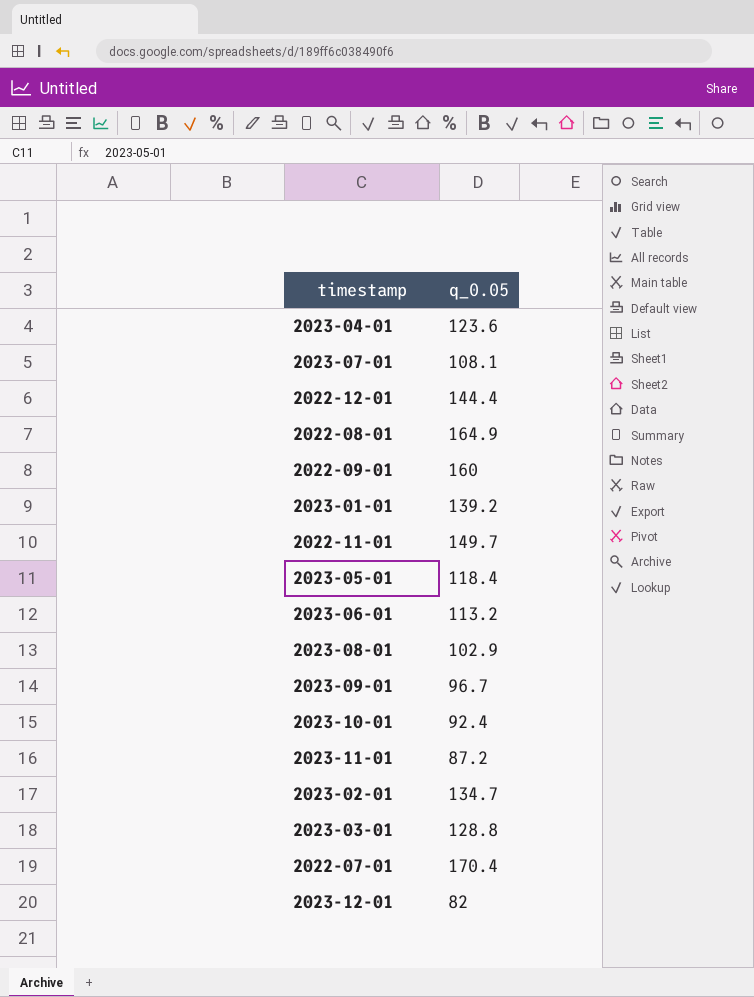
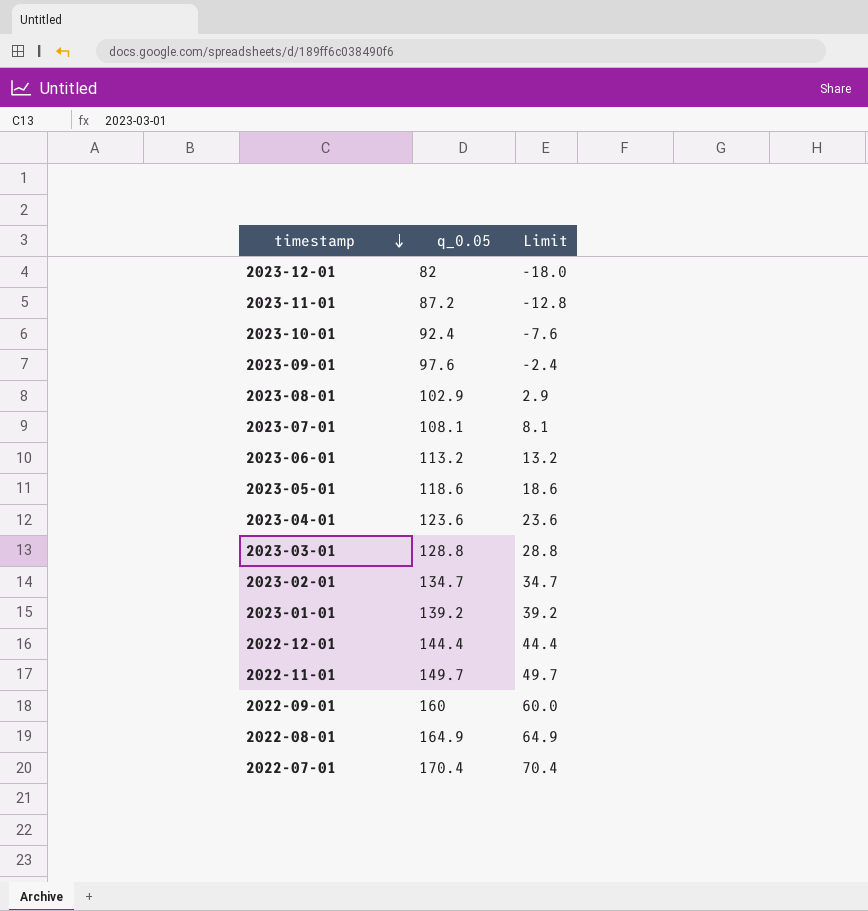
row order: none -> timestamp descending
column Limit | formula: none -> [q_0.05] - 100
2023-09-01 | q_0.05: 96.7 -> 97.6
2023-05-01 | q_0.05: 118.4 -> 118.6

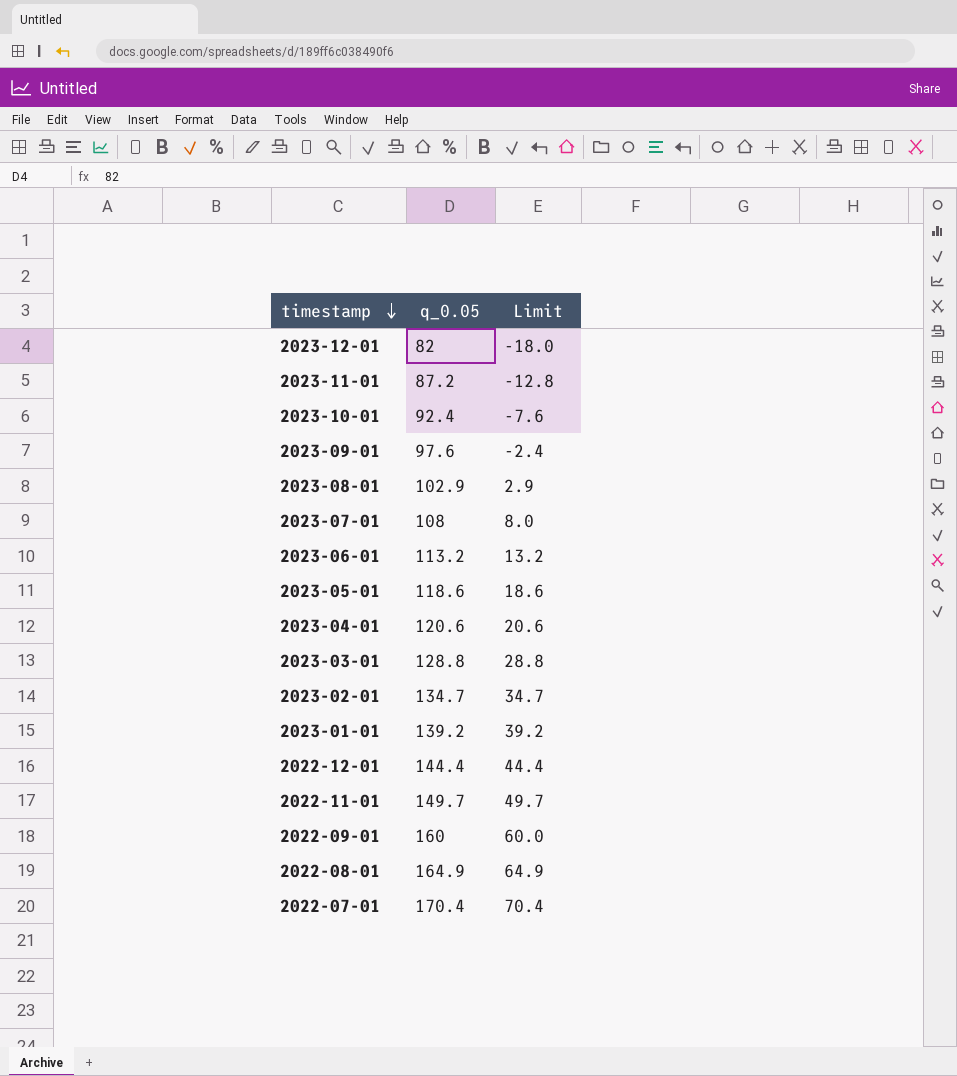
2023-07-01 | q_0.05: 108.1 -> 108
2023-07-01 | Limit: 8.1 -> 8.0
2023-04-01 | q_0.05: 123.6 -> 120.6
2023-04-01 | Limit: 23.6 -> 20.6

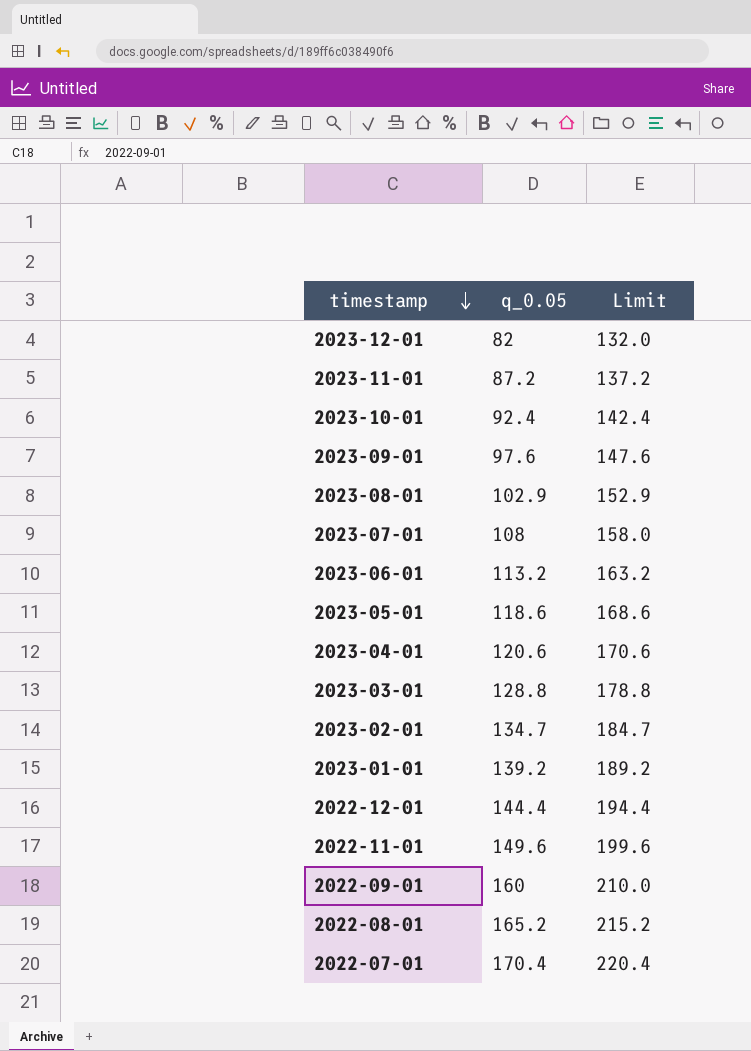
column Limit | formula: [q_0.05] - 100 -> [q_0.05] + 50
2022-11-01 | q_0.05: 149.7 -> 149.6
2022-08-01 | q_0.05: 164.9 -> 165.2

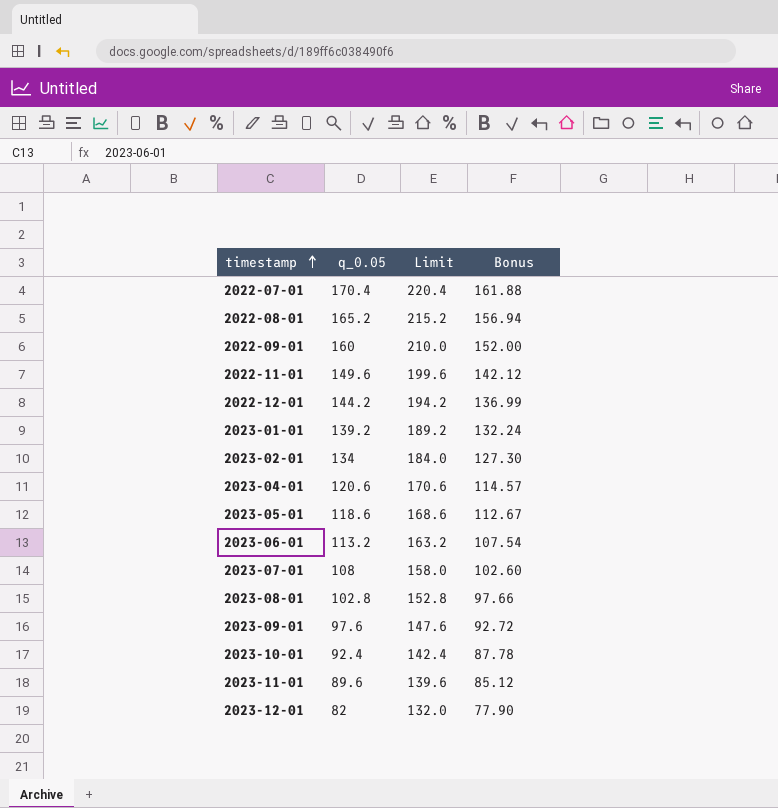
row order: timestamp descending -> timestamp ascending
column Bonus | formula: none -> [q_0.05] * 0.95
row 2023-03-01: 128.8 | 178.8 -> none
2022-12-01 | q_0.05: 144.4 -> 144.2
2022-12-01 | Limit: 194.4 -> 194.2
2023-02-01 | q_0.05: 134.7 -> 134
2023-02-01 | Limit: 184.7 -> 184.0
2023-08-01 | q_0.05: 102.9 -> 102.8
2023-08-01 | Limit: 152.9 -> 152.8
2023-11-01 | q_0.05: 87.2 -> 89.6
2023-11-01 | Limit: 137.2 -> 139.6

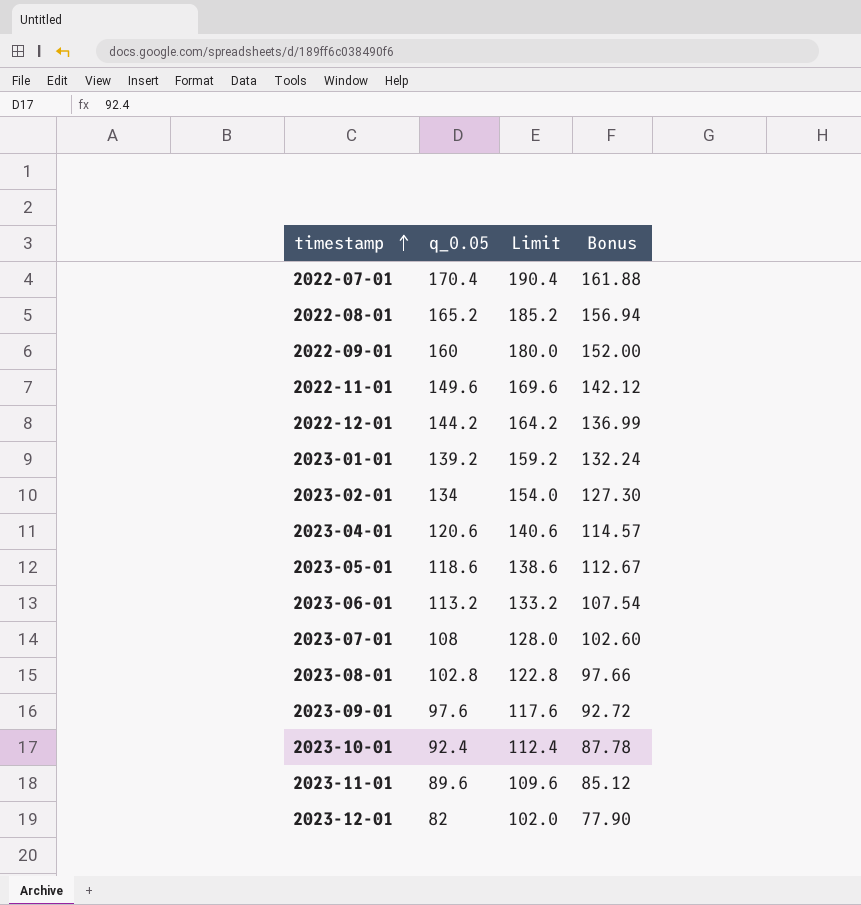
column Limit | formula: [q_0.05] + 50 -> [q_0.05] + 20

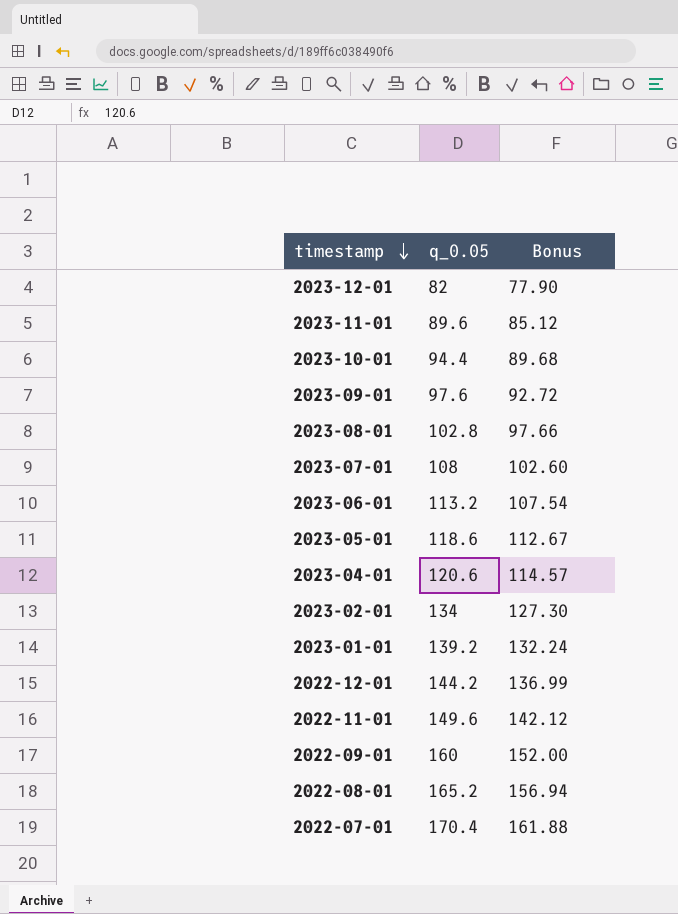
row order: timestamp ascending -> timestamp descending
column Limit | formula: [q_0.05] + 20 -> none
2023-10-01 | q_0.05: 92.4 -> 94.4
2023-10-01 | Bonus: 87.78 -> 89.68

